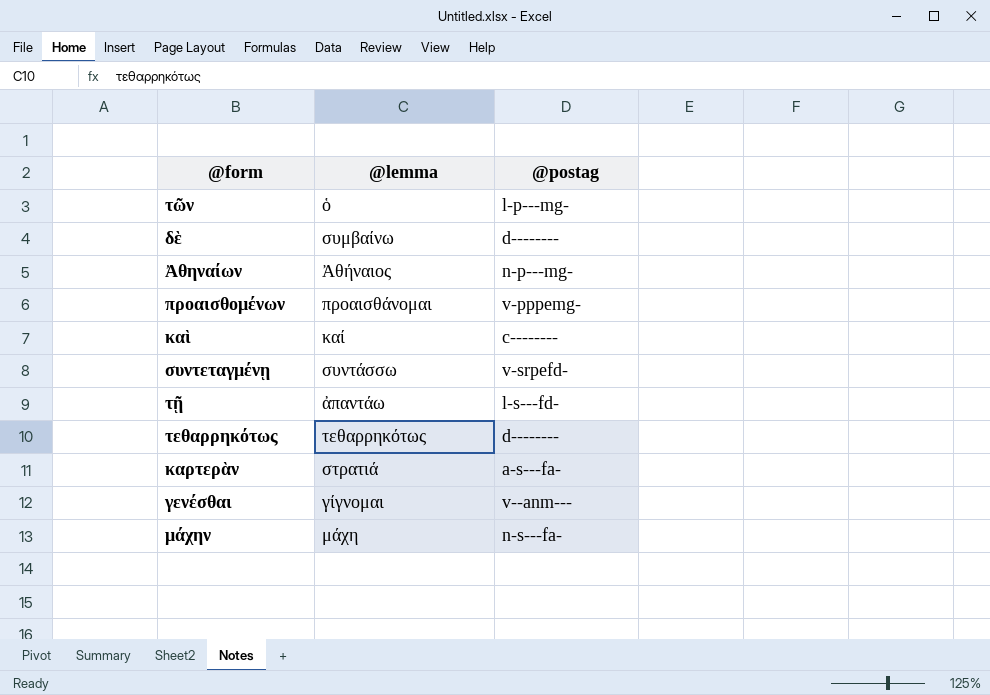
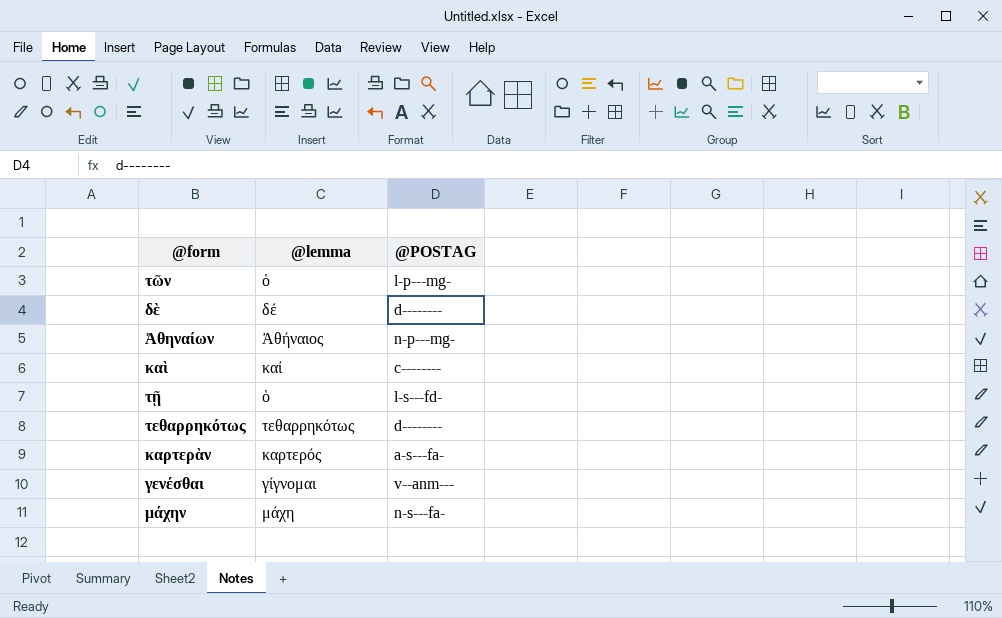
column name: @postag -> @POSTAG
row προαισθομένων: προαισθάνομαι | v-pppemg- -> none
row συντεταγμένῃ: συντάσσω | v-srpefd- -> none
δὲ | @lemma: συμβαίνω -> δέ
τῇ | @lemma: ἀπαντάω -> ὁ
καρτερὰν | @lemma: στρατιά -> καρτερός

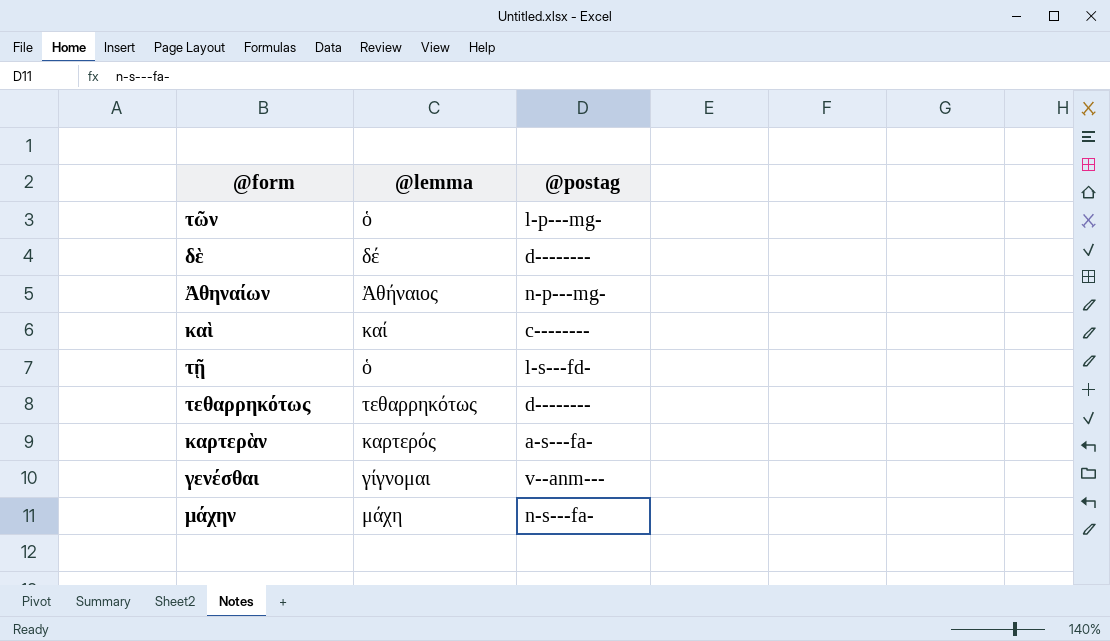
column name: @POSTAG -> @postag

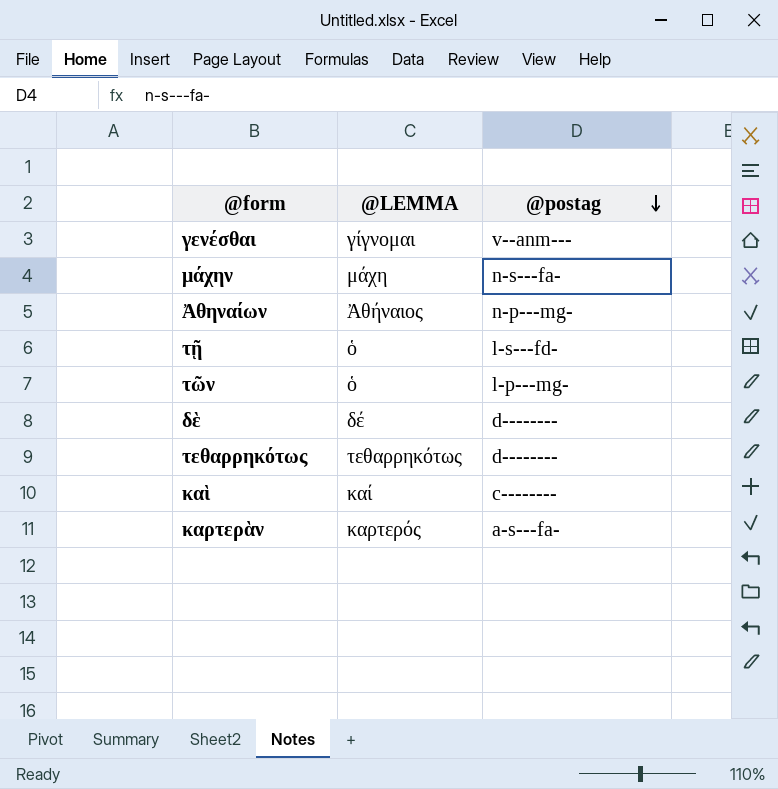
row order: none -> @postag descending
column name: @lemma -> @LEMMA

